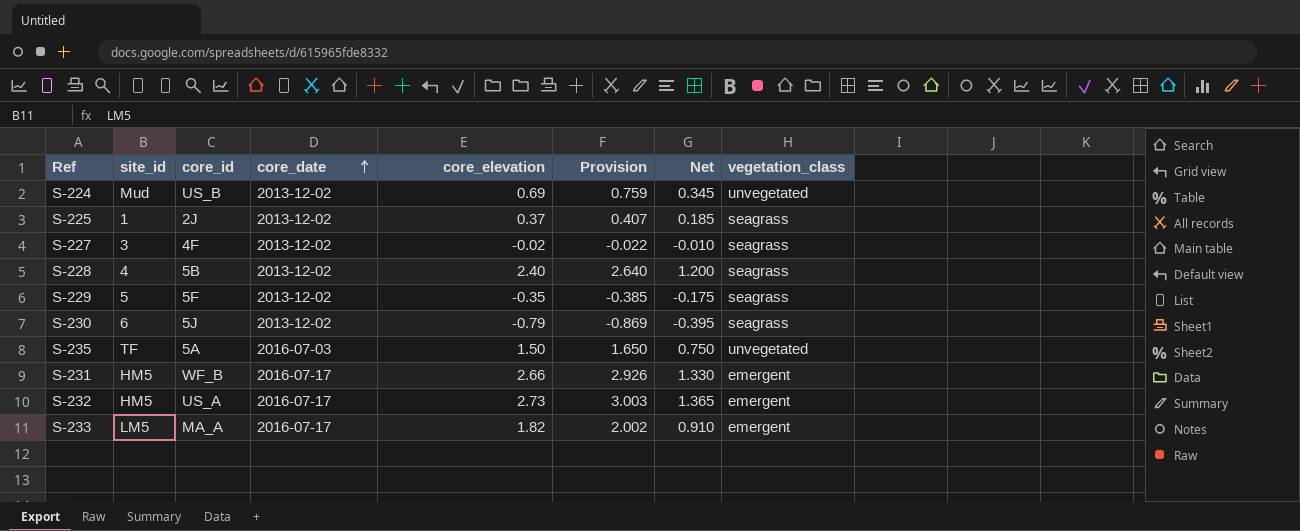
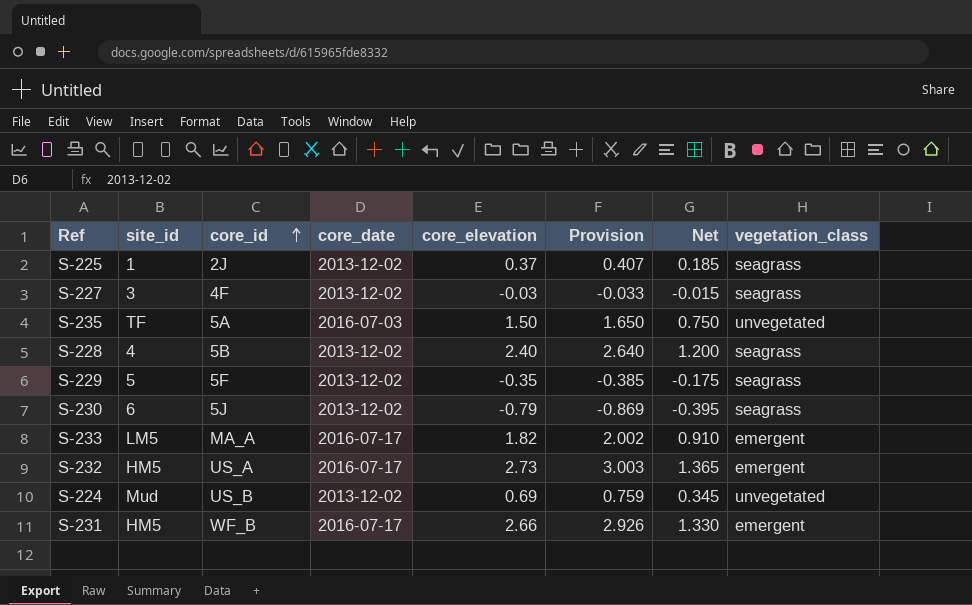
row order: core_date ascending -> core_id ascending
S-227 | core_elevation: -0.02 -> -0.03
S-227 | Provision: -0.022 -> -0.033
S-227 | Net: -0.010 -> -0.015

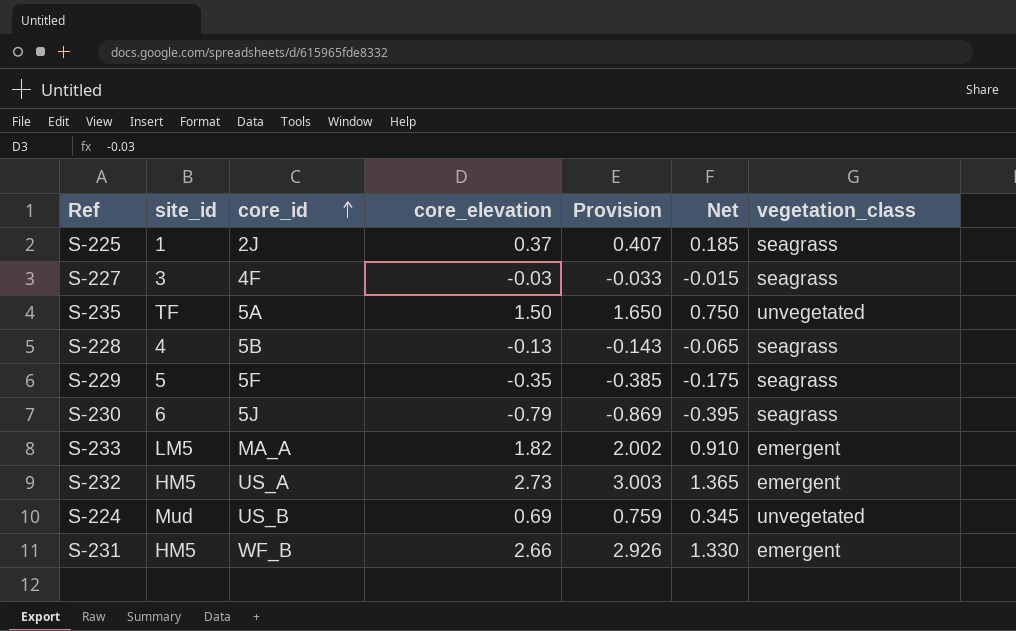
column core_date | position: 4 -> none
S-228 | core_elevation: 2.40 -> -0.13
S-228 | Provision: 2.640 -> -0.143
S-228 | Net: 1.200 -> -0.065

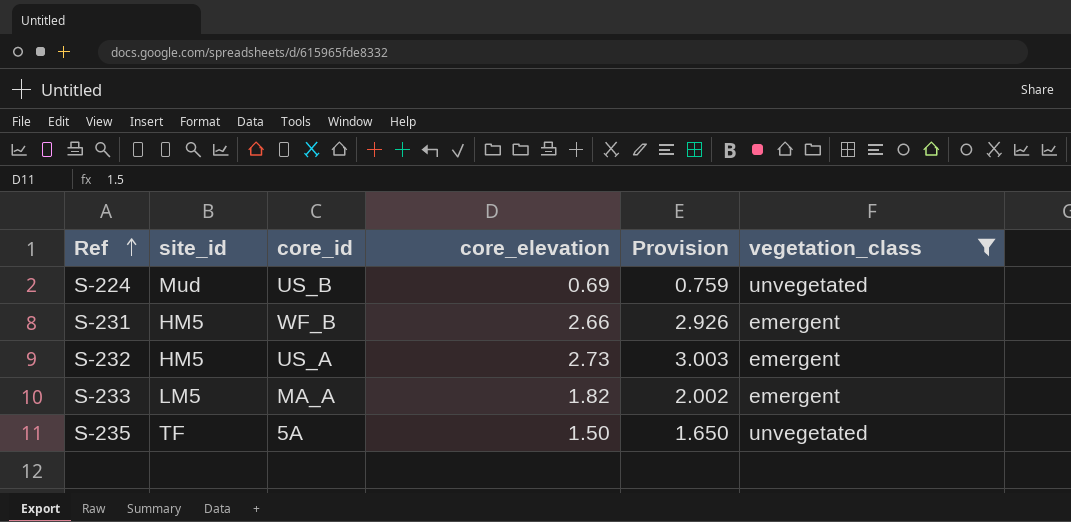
filter: none -> vegetation_class != seagrass
row order: core_id ascending -> Ref ascending
column Net | formula: [core_elevation] * 0.5 -> none

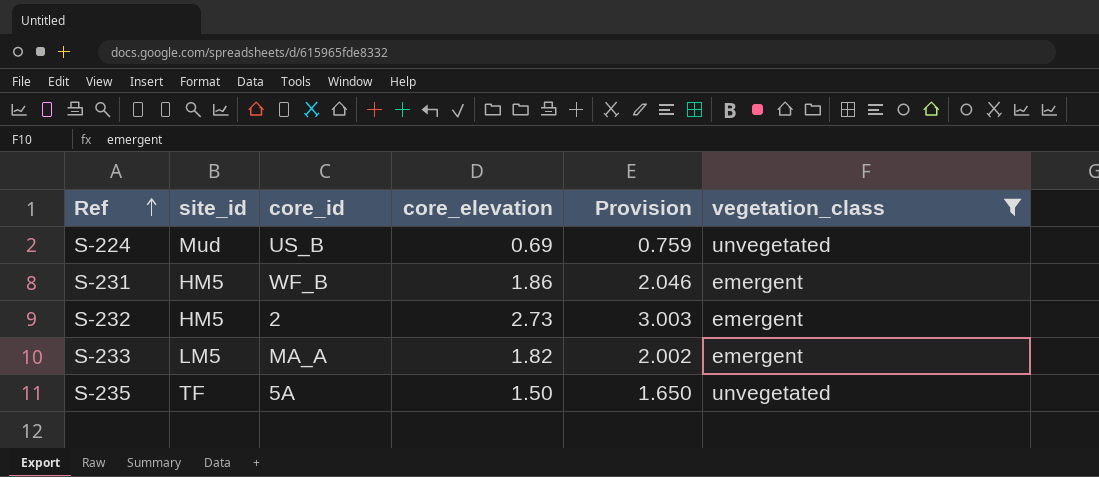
S-231 | core_elevation: 2.66 -> 1.86
S-231 | Provision: 2.926 -> 2.046
S-232 | core_id: US_A -> 2

